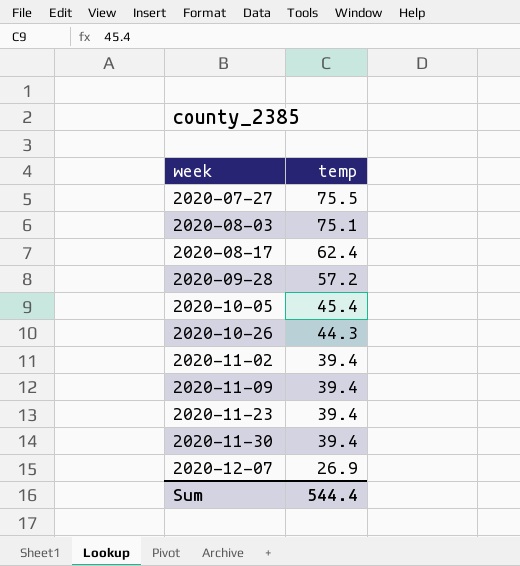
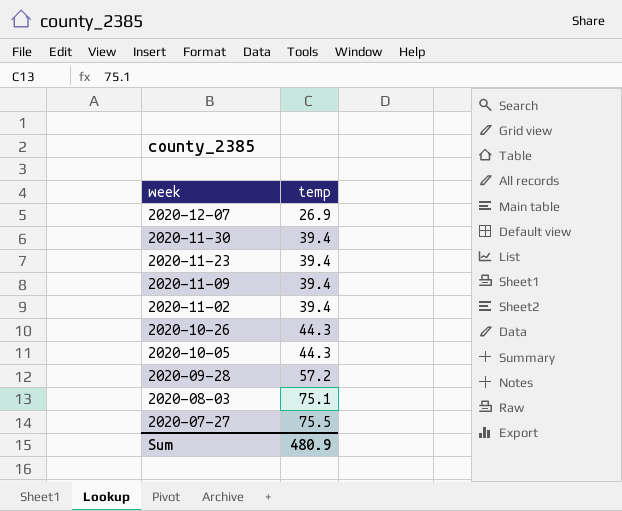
row order: week ascending -> week descending
row 2020-08-17: 62.4 -> none
2020-10-05 | temp: 45.4 -> 44.3
Sum | temp: 544.4 -> 480.9

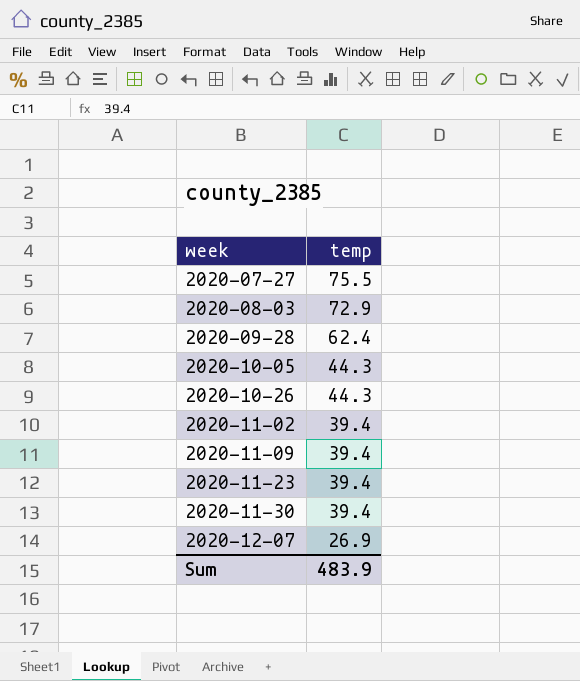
row order: week descending -> week ascending
2020-08-03 | temp: 75.1 -> 72.9
2020-09-28 | temp: 57.2 -> 62.4
Sum | temp: 480.9 -> 483.9

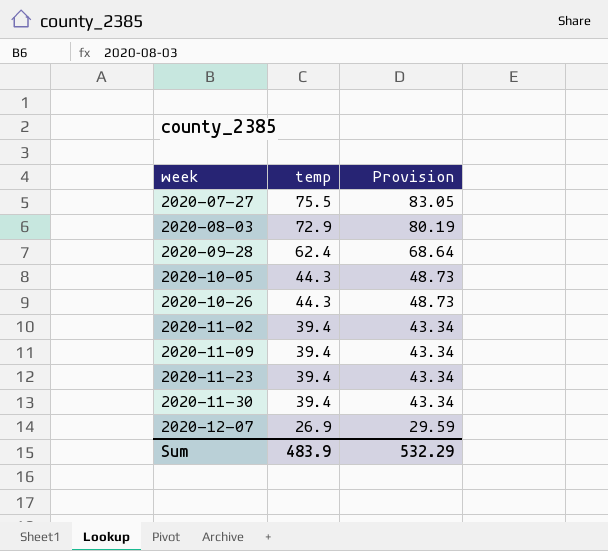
column Provision | formula: none -> [temp] * 1.1

